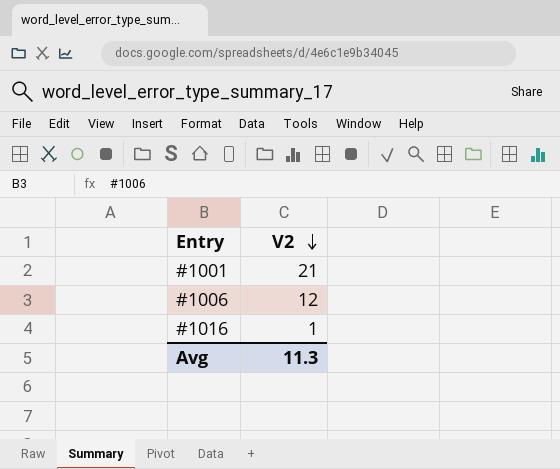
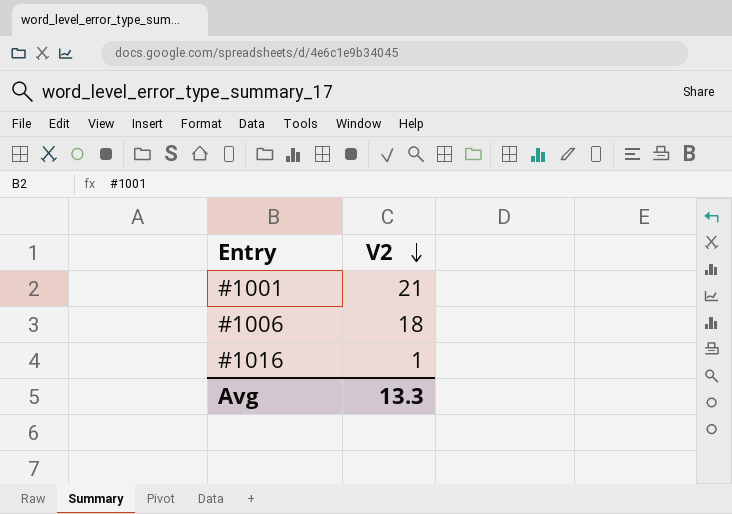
#1006 | V2: 12 -> 18
Avg | V2: 11.3 -> 13.3

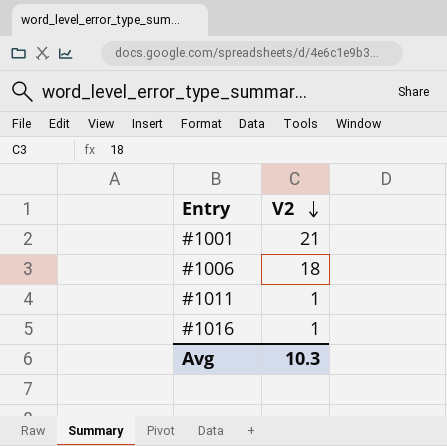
row #1011: none -> 1
Avg | V2: 13.3 -> 10.3

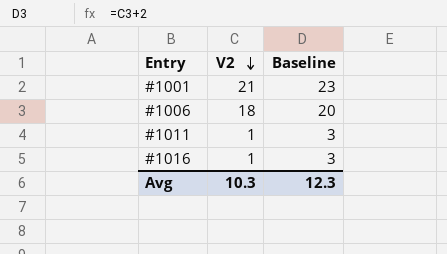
column Baseline | formula: none -> [V2] + 2

